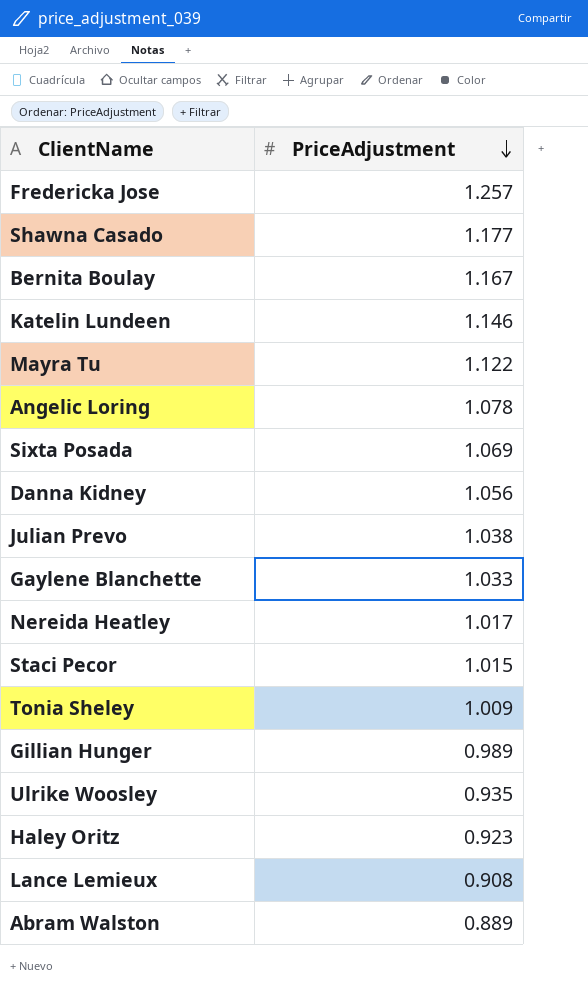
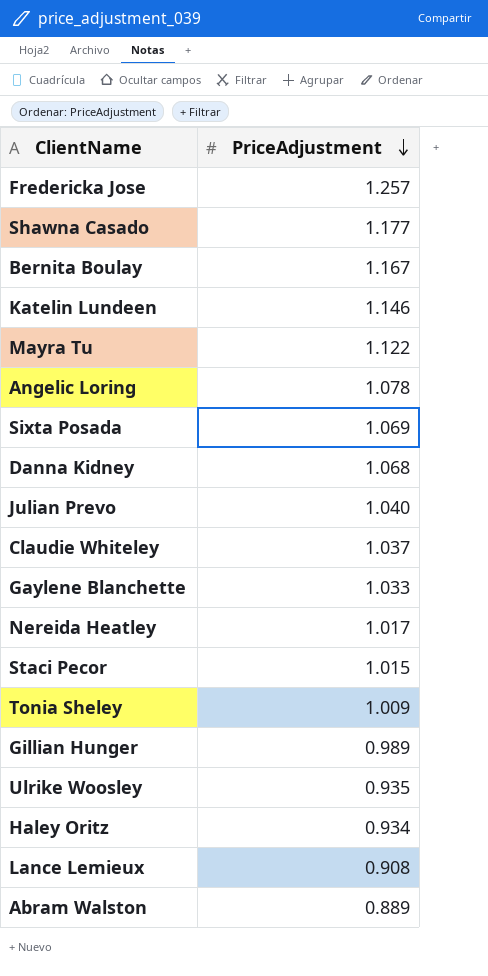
Danna Kidney | PriceAdjustment: 1.056 -> 1.068
Julian Prevo | PriceAdjustment: 1.038 -> 1.040
row Claudie Whiteley: none -> 1.037
Haley Oritz | PriceAdjustment: 0.923 -> 0.934

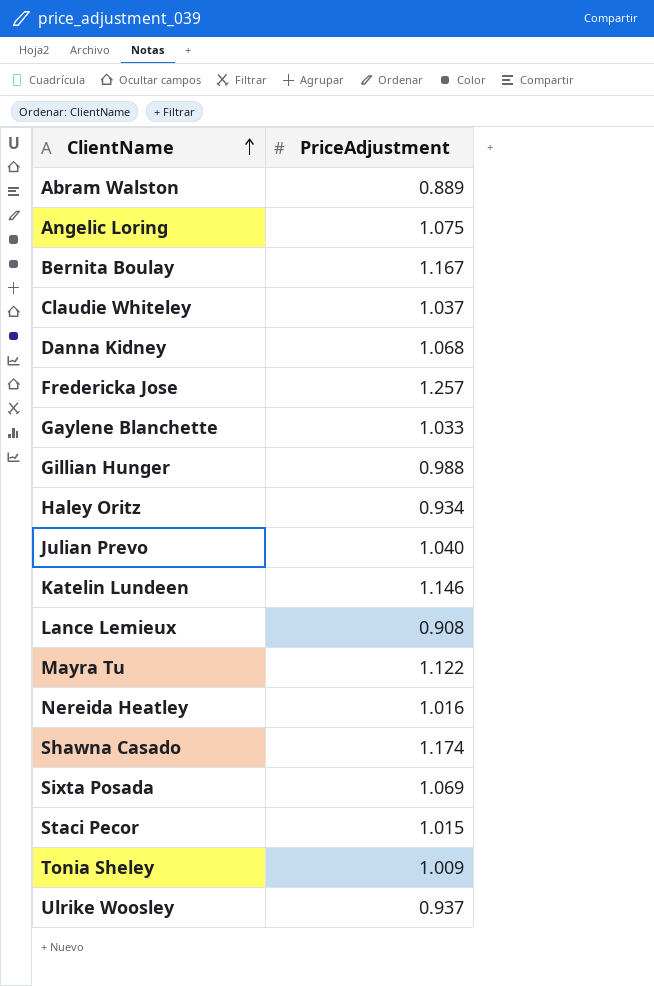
row order: PriceAdjustment descending -> ClientName ascending
Angelic Loring | PriceAdjustment: 1.078 -> 1.075
Gillian Hunger | PriceAdjustment: 0.989 -> 0.988
Nereida Heatley | PriceAdjustment: 1.017 -> 1.016
Shawna Casado | PriceAdjustment: 1.177 -> 1.174
Ulrike Woosley | PriceAdjustment: 0.935 -> 0.937

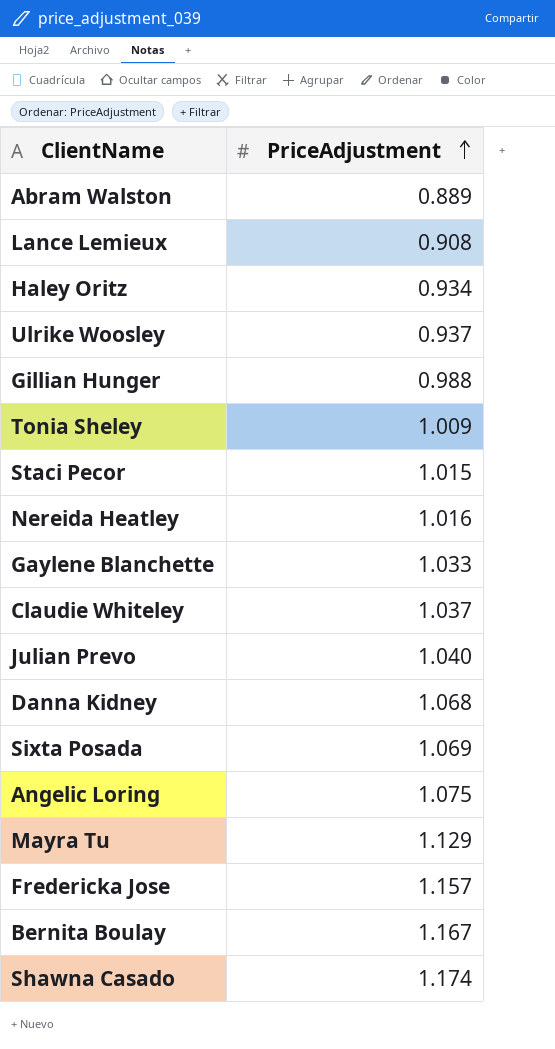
row order: ClientName ascending -> PriceAdjustment ascending
row Katelin Lundeen: 1.146 -> none
Mayra Tu | PriceAdjustment: 1.122 -> 1.129
Fredericka Jose | PriceAdjustment: 1.257 -> 1.157

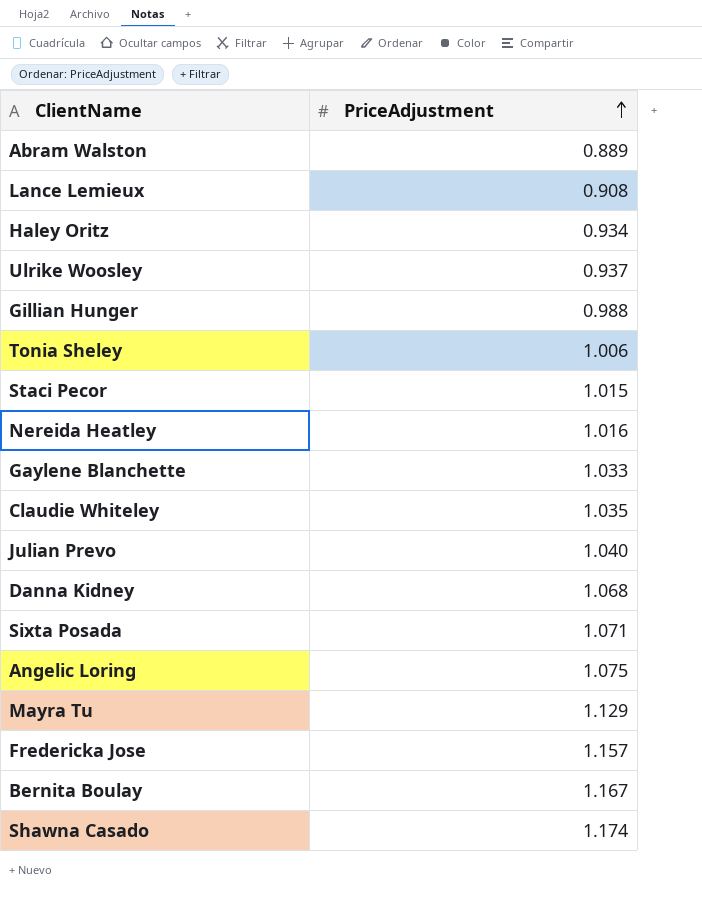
Tonia Sheley | PriceAdjustment: 1.009 -> 1.006
Claudie Whiteley | PriceAdjustment: 1.037 -> 1.035
Sixta Posada | PriceAdjustment: 1.069 -> 1.071

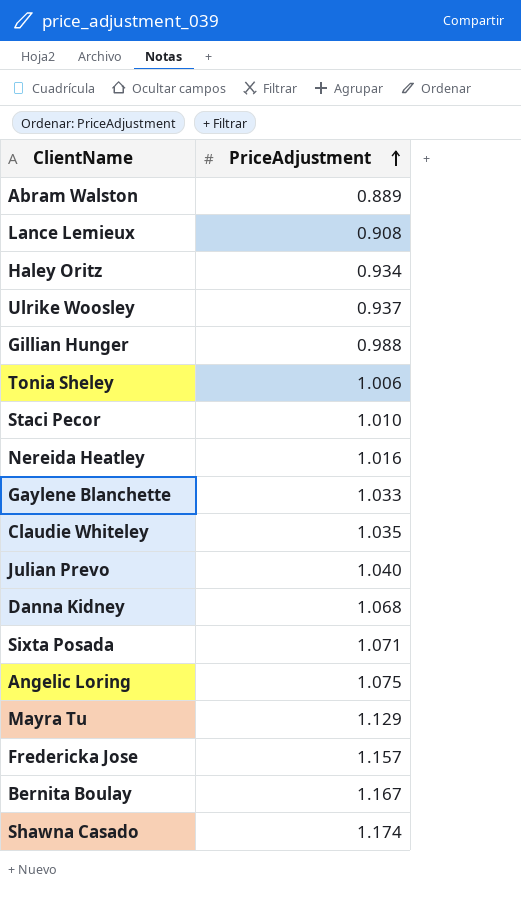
Staci Pecor | PriceAdjustment: 1.015 -> 1.010

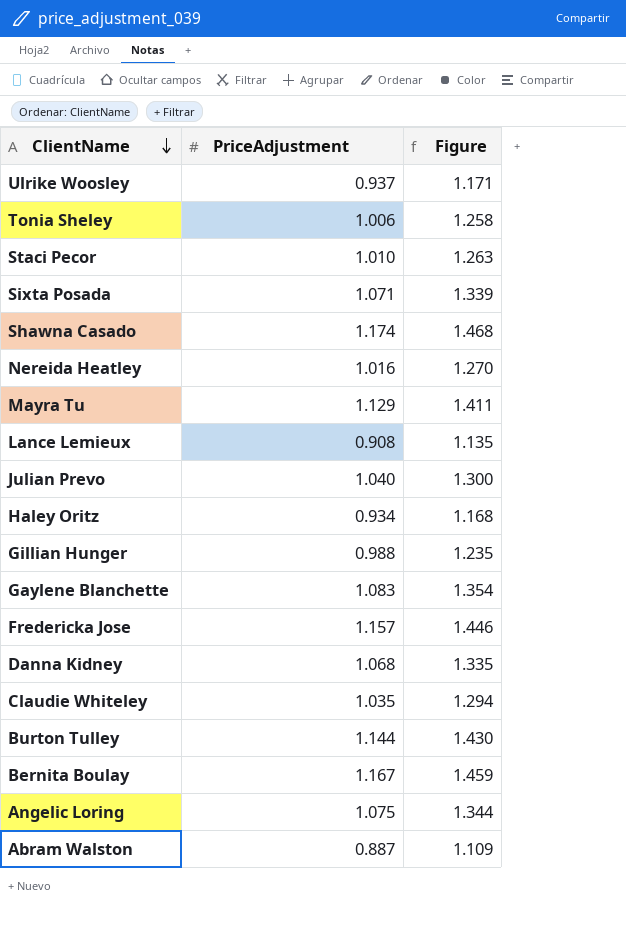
row order: PriceAdjustment ascending -> ClientName descending
column Figure | formula: none -> [PriceAdjustment] * 1.25
Gaylene Blanchette | PriceAdjustment: 1.033 -> 1.083
row Burton Tulley: none -> 1.144 | 1.430
Abram Walston | PriceAdjustment: 0.889 -> 0.887

